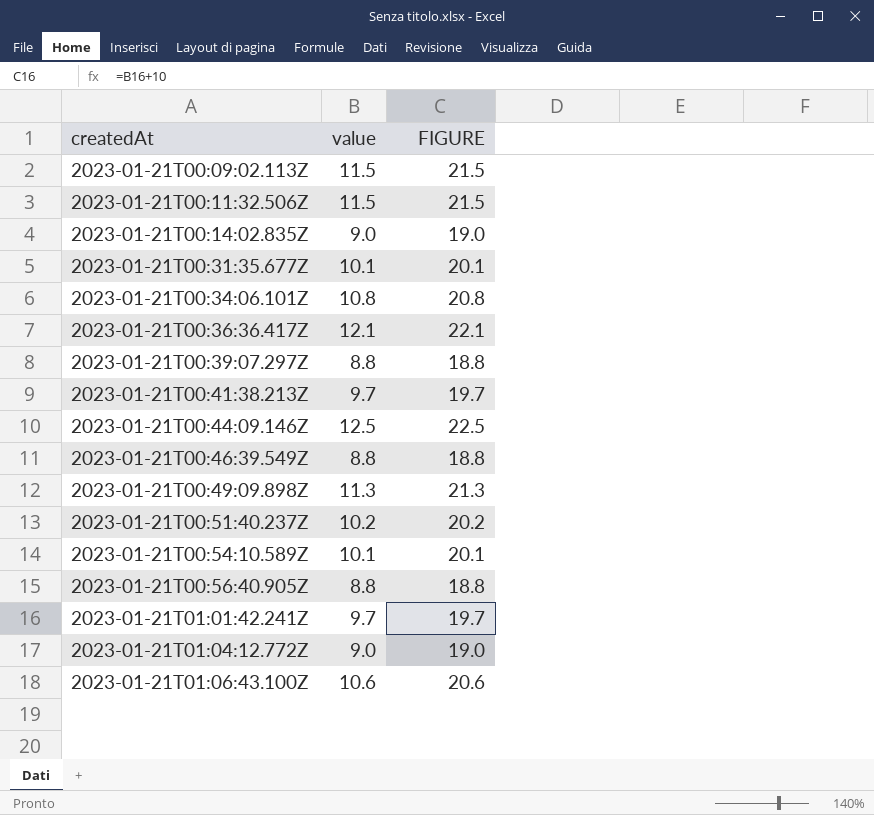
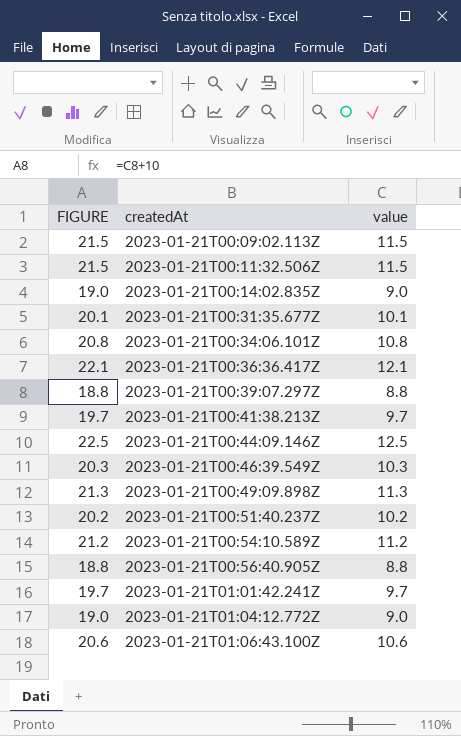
column FIGURE | position: 3 -> 1
2023-01-21T00:46:39.549Z | FIGURE: 18.8 -> 20.3
2023-01-21T00:46:39.549Z | value: 8.8 -> 10.3
2023-01-21T00:54:10.589Z | FIGURE: 20.1 -> 21.2
2023-01-21T00:54:10.589Z | value: 10.1 -> 11.2

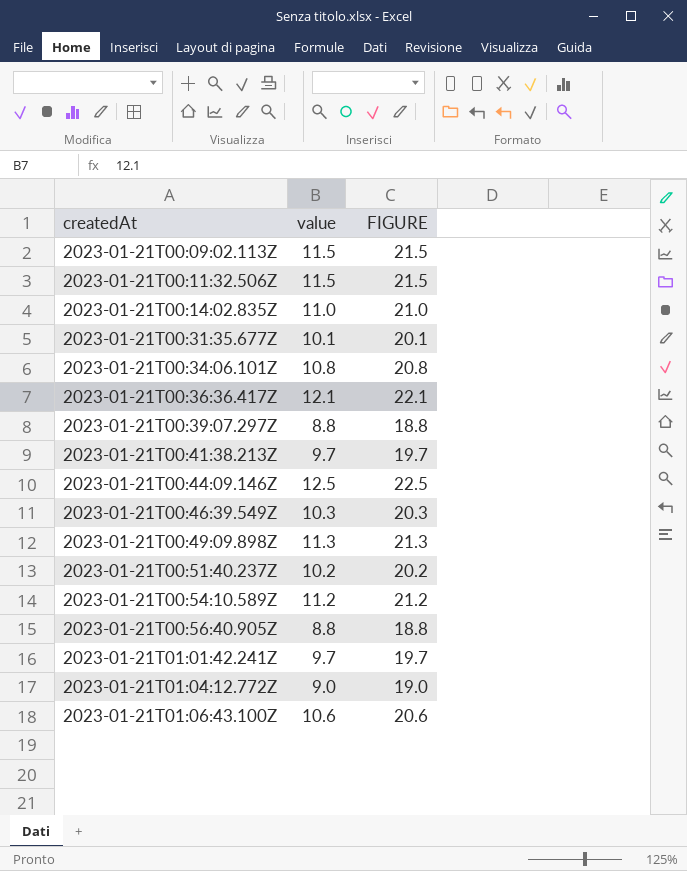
column FIGURE | position: 1 -> 3
2023-01-21T00:14:02.835Z | value: 9.0 -> 11.0
2023-01-21T00:14:02.835Z | FIGURE: 19.0 -> 21.0

